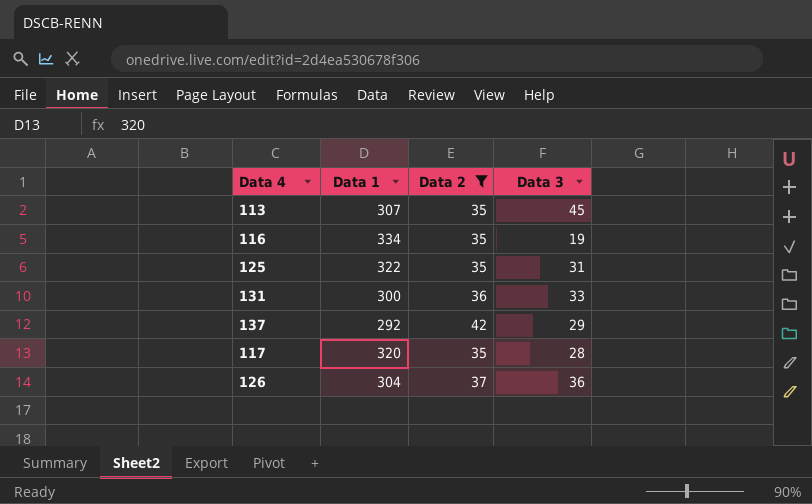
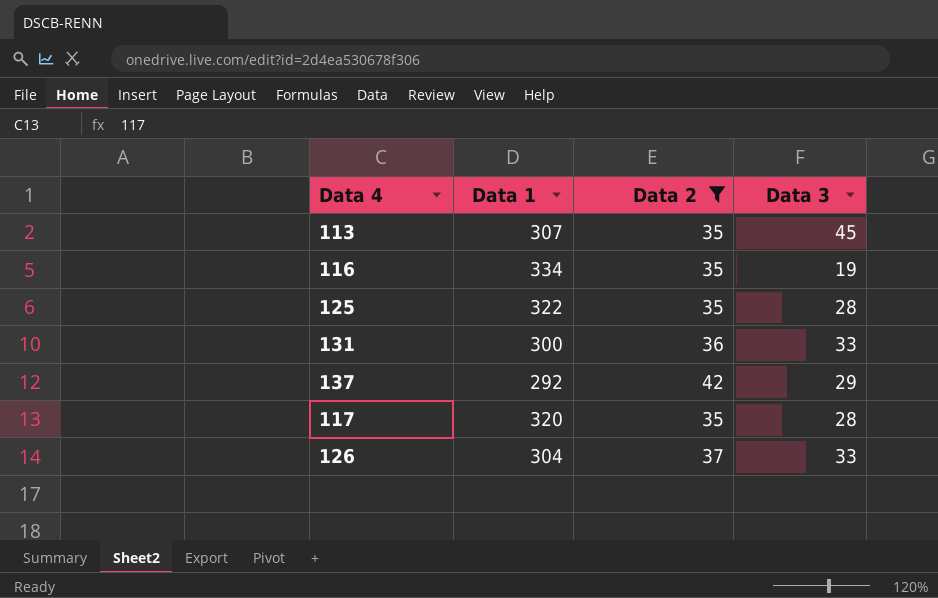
125 | Data 3: 31 -> 28
126 | Data 3: 36 -> 33

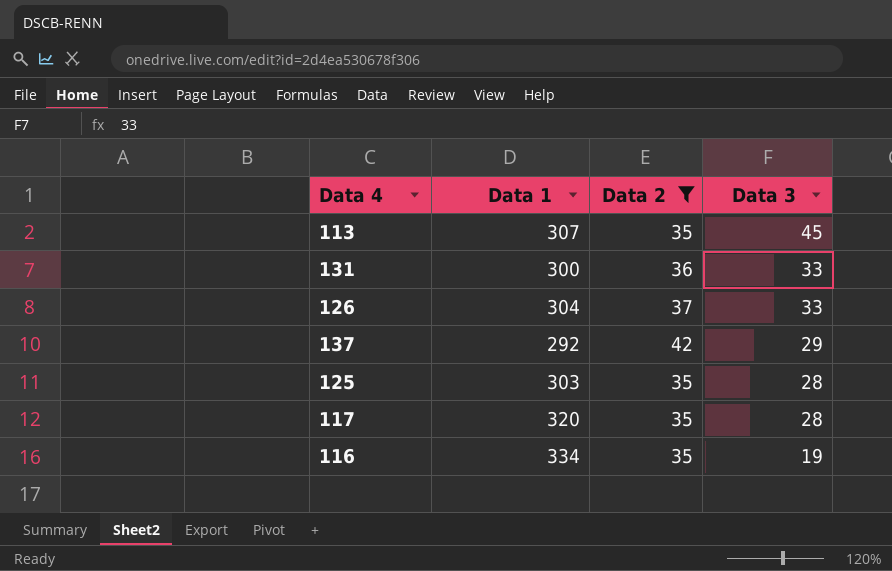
row order: none -> Data 3 descending
125 | Data 1: 322 -> 303

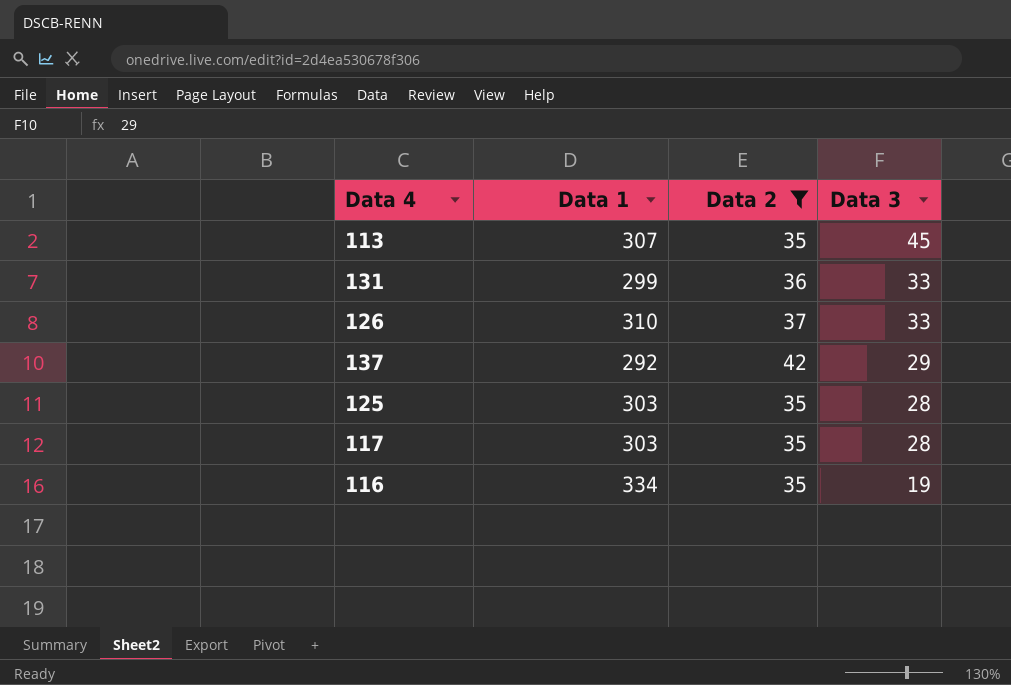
131 | Data 1: 300 -> 299
126 | Data 1: 304 -> 310
117 | Data 1: 320 -> 303

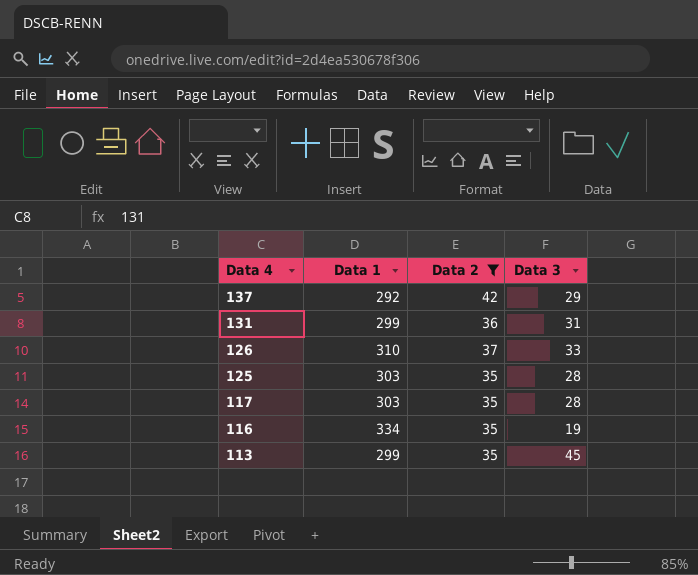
row order: Data 3 descending -> Data 4 descending
131 | Data 3: 33 -> 31
113 | Data 1: 307 -> 299

